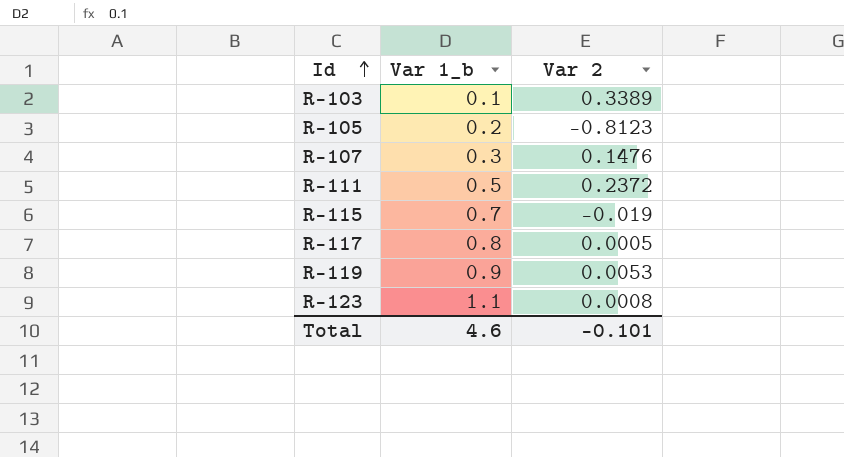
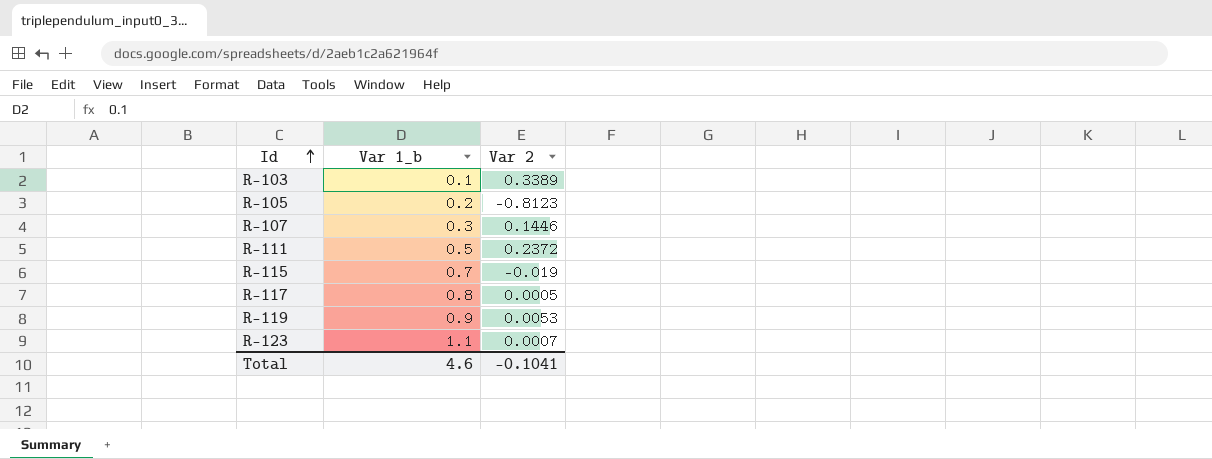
R-107 | Var 2: 0.1476 -> 0.1446
R-123 | Var 2: 0.0008 -> 0.0007
Total | Var 2: -0.101 -> -0.1041

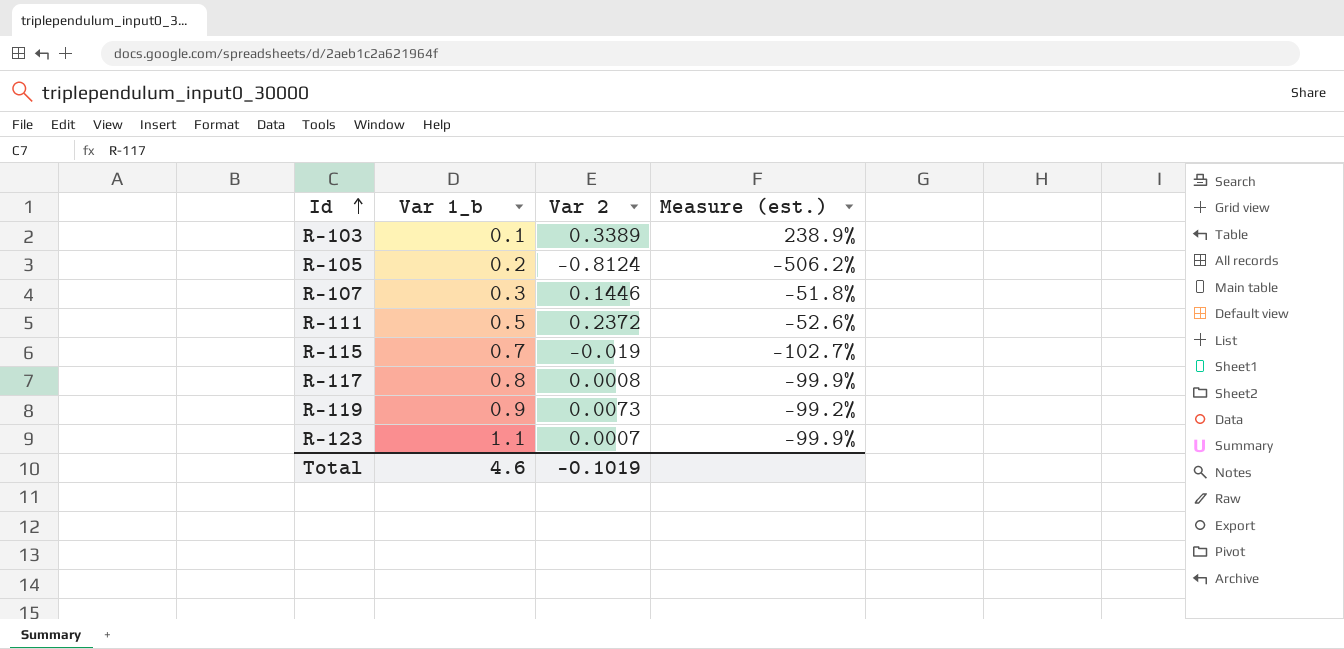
column Measure (est.) | formula: none -> ([Var 2] - [Var 1_b]) / [Var 1_b]
R-105 | Var 2: -0.8123 -> -0.8124
R-117 | Var 2: 0.0005 -> 0.0008
R-119 | Var 2: 0.0053 -> 0.0073
Total | Var 2: -0.1041 -> -0.1019

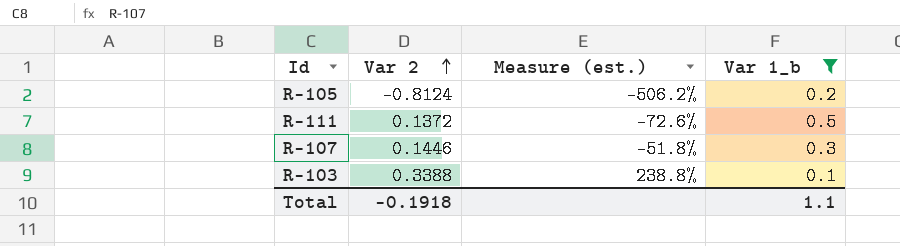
filter: none -> Var 1_b <= 0.5
row order: Id ascending -> Var 2 ascending
column Var 1_b | position: 2 -> 4
R-111 | Var 2: 0.2372 -> 0.1372
R-111 | Measure (est.): -52.6% -> -72.6%
R-103 | Var 2: 0.3389 -> 0.3388
R-103 | Measure (est.): 238.9% -> 238.8%
Total | Var 2: -0.1019 -> -0.1918
Total | Var 1_b: 4.6 -> 1.1

